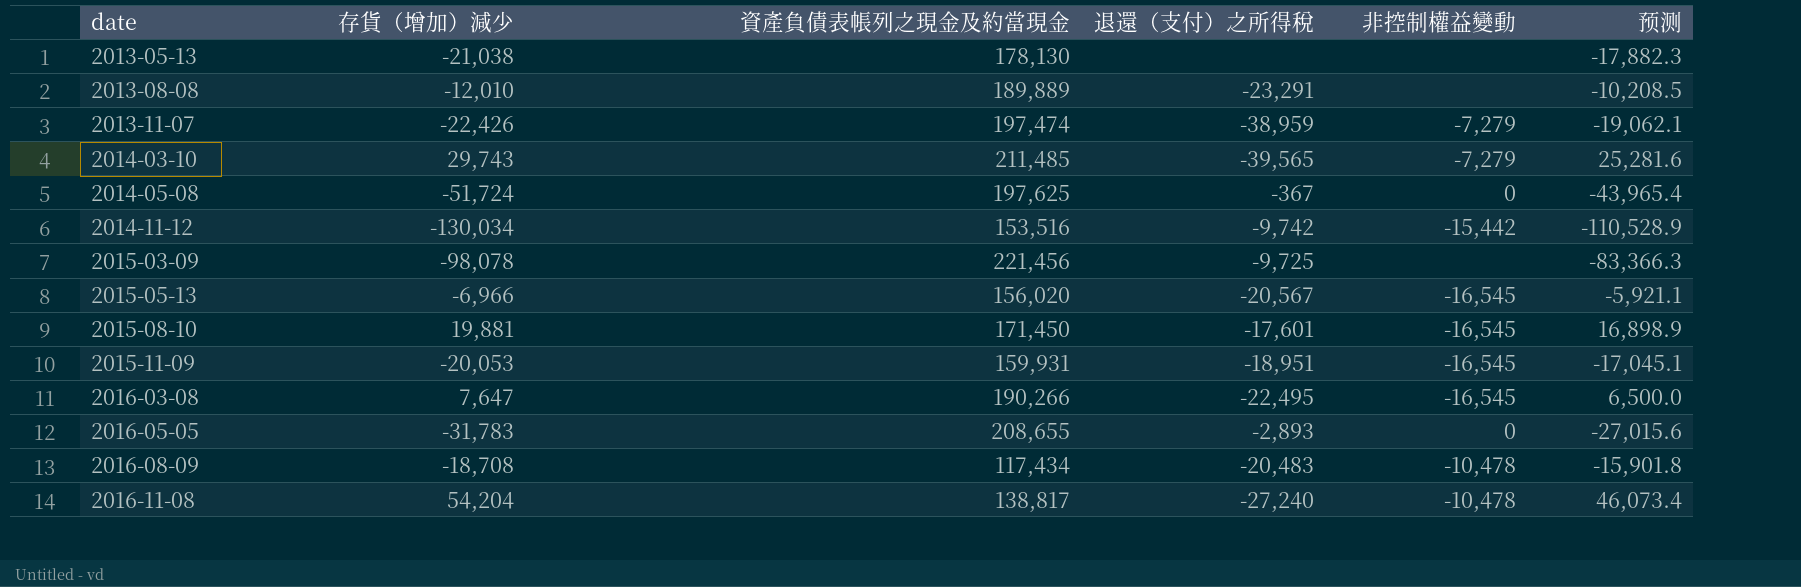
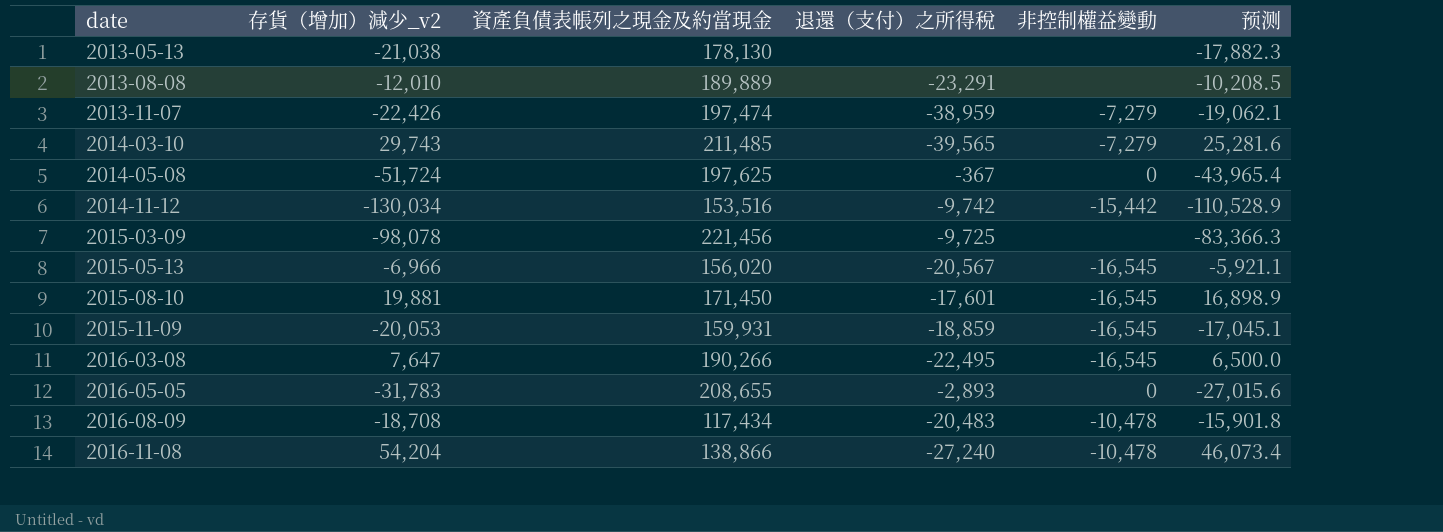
column name: 存貨（增加）減少 -> 存貨（增加）減少_v2
2015-11-09 | 退還（支付）之所得稅: -18,951 -> -18,859
2016-11-08 | 資產負債表帳列之現金及約當現金: 138,817 -> 138,866

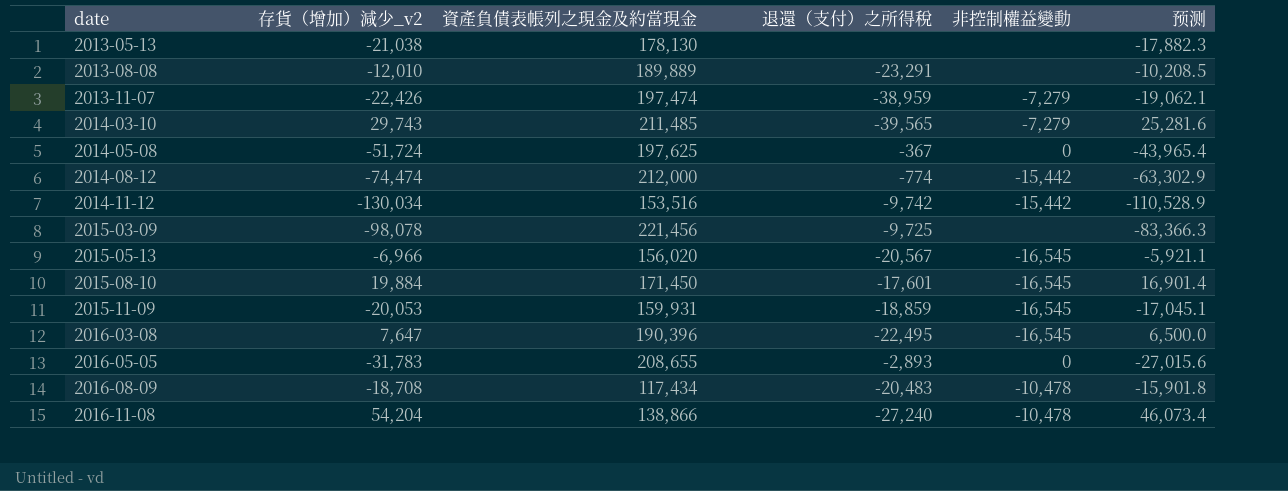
row 2014-08-12: none -> -74,474 | 212,000 | -774 | -15,442 | -63,302.9
2015-08-10 | 存貨（增加）減少_v2: 19,881 -> 19,884
2015-08-10 | 预测: 16,898.9 -> 16,901.4
2016-03-08 | 資產負債表帳列之現金及約當現金: 190,266 -> 190,396

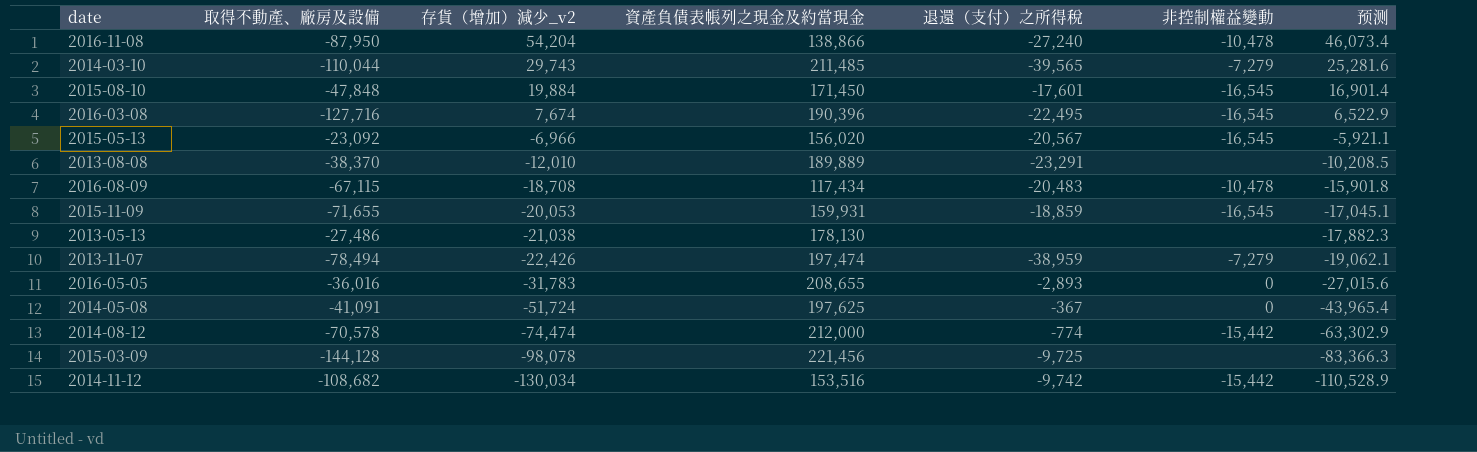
row order: date ascending -> 存貨（增加）減少_v2 descending
column 取得不動產、廠房及設備 | position: none -> 2
2016-03-08 | 存貨（增加）減少_v2: 7,647 -> 7,674
2016-03-08 | 预测: 6,500.0 -> 6,522.9

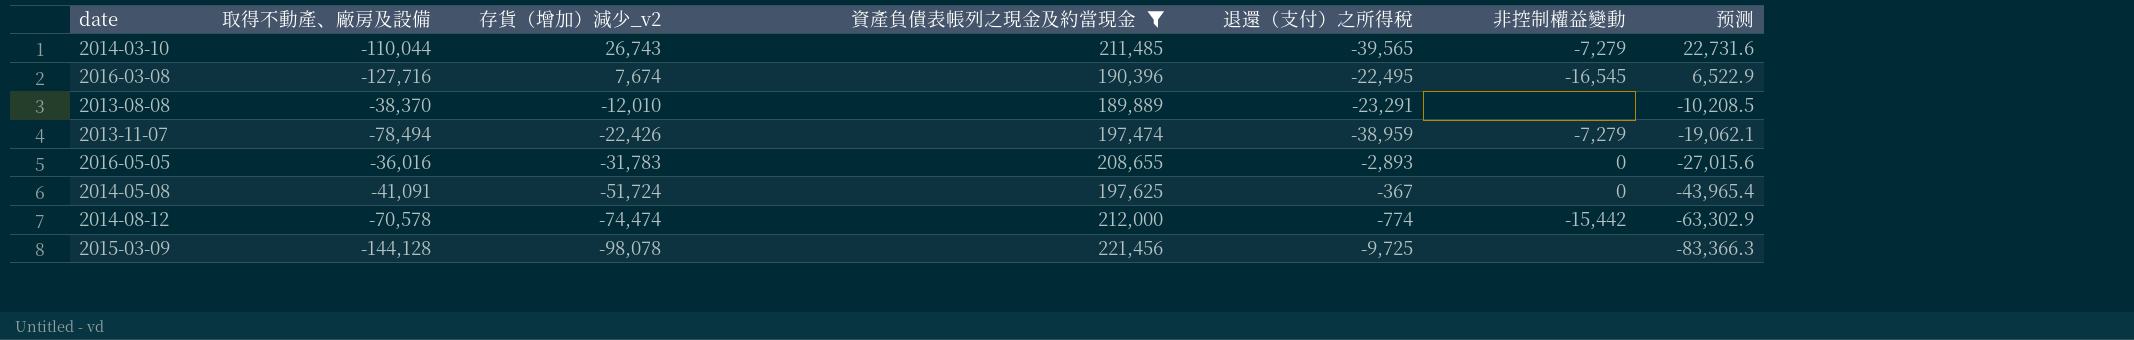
filter: none -> 資產負債表帳列之現金及約當現金 >= 189,889
2014-03-10 | 存貨（增加）減少_v2: 29,743 -> 26,743
2014-03-10 | 预测: 25,281.6 -> 22,731.6

